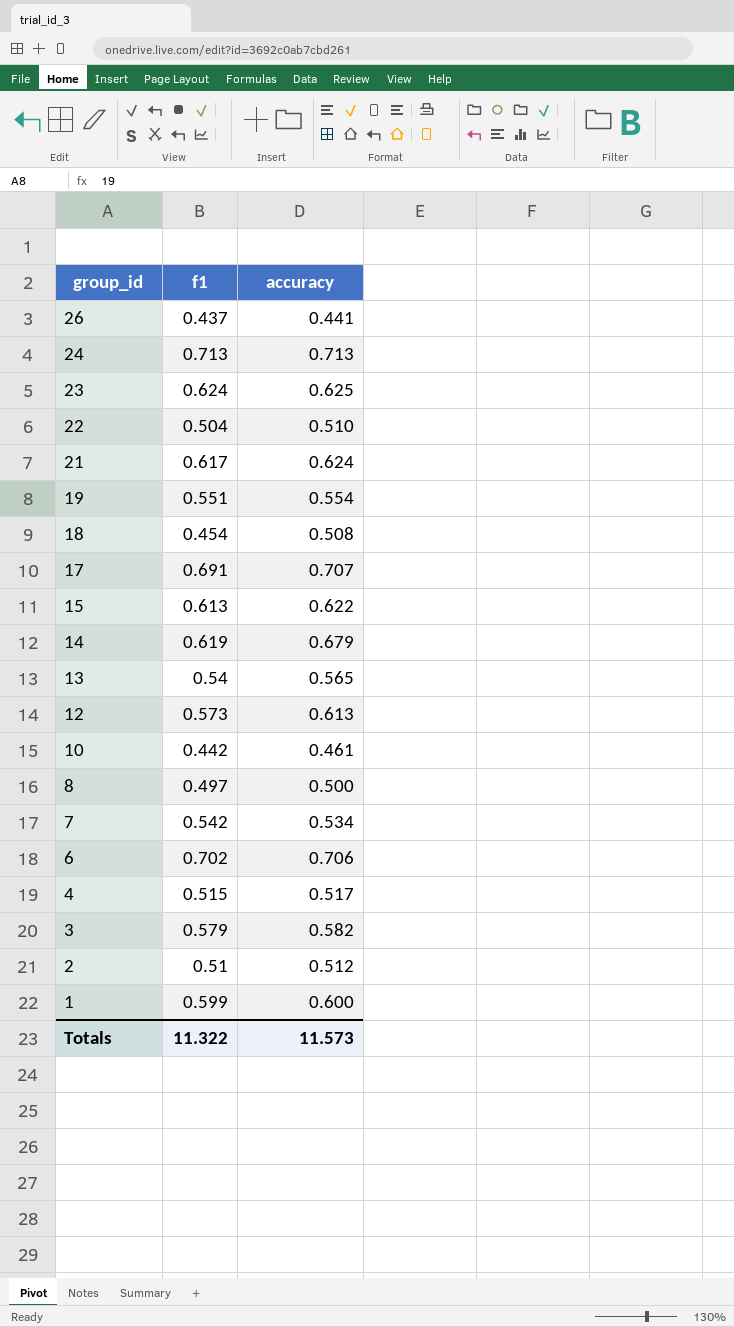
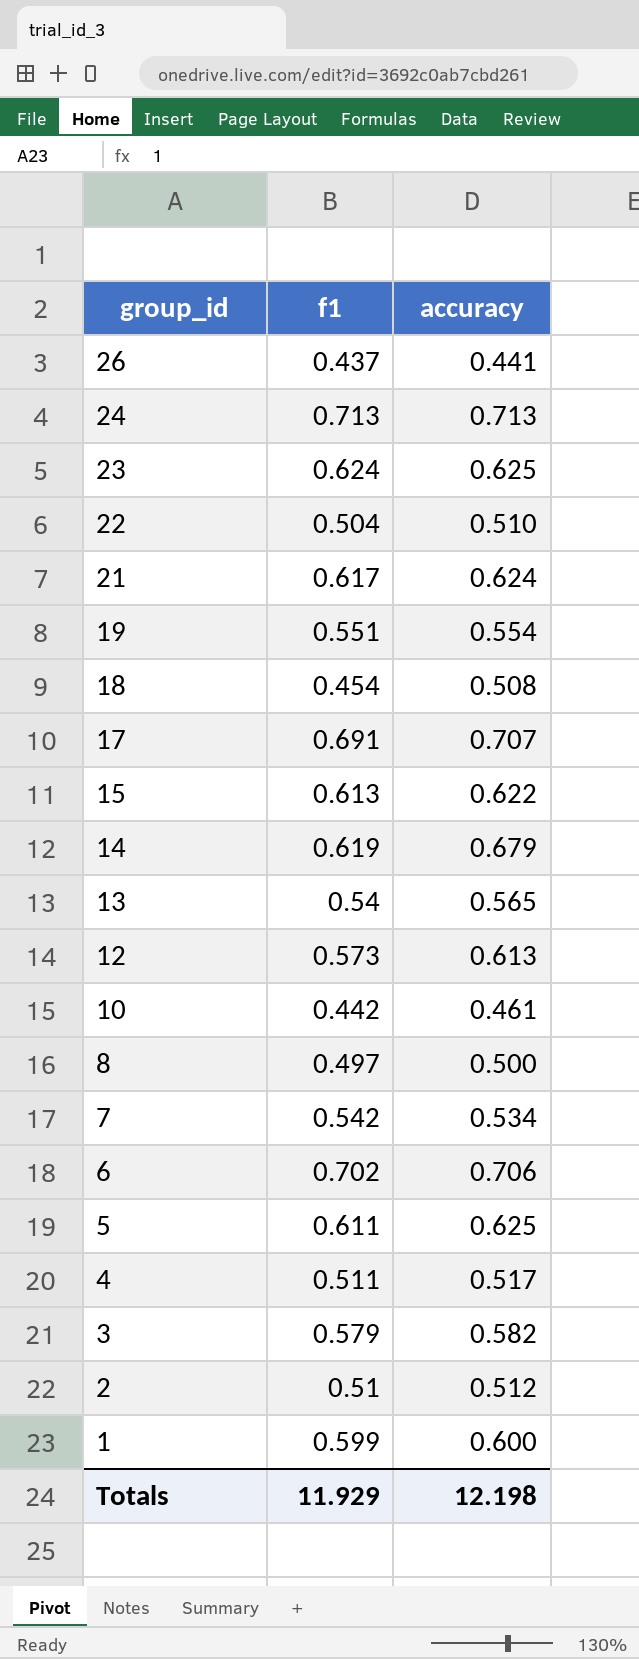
row 5: none -> 0.611 | 0.625
4 | f1: 0.515 -> 0.511
Totals | f1: 11.322 -> 11.929
Totals | accuracy: 11.573 -> 12.198

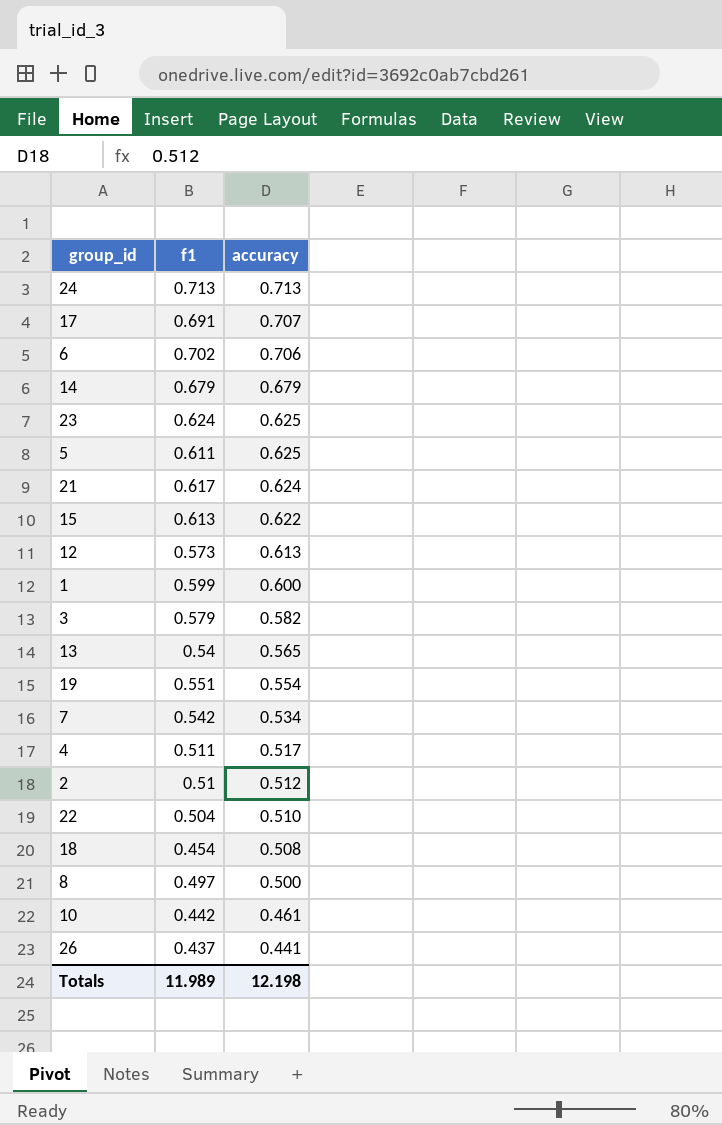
row order: group_id descending -> accuracy descending
14 | f1: 0.619 -> 0.679
Totals | f1: 11.929 -> 11.989

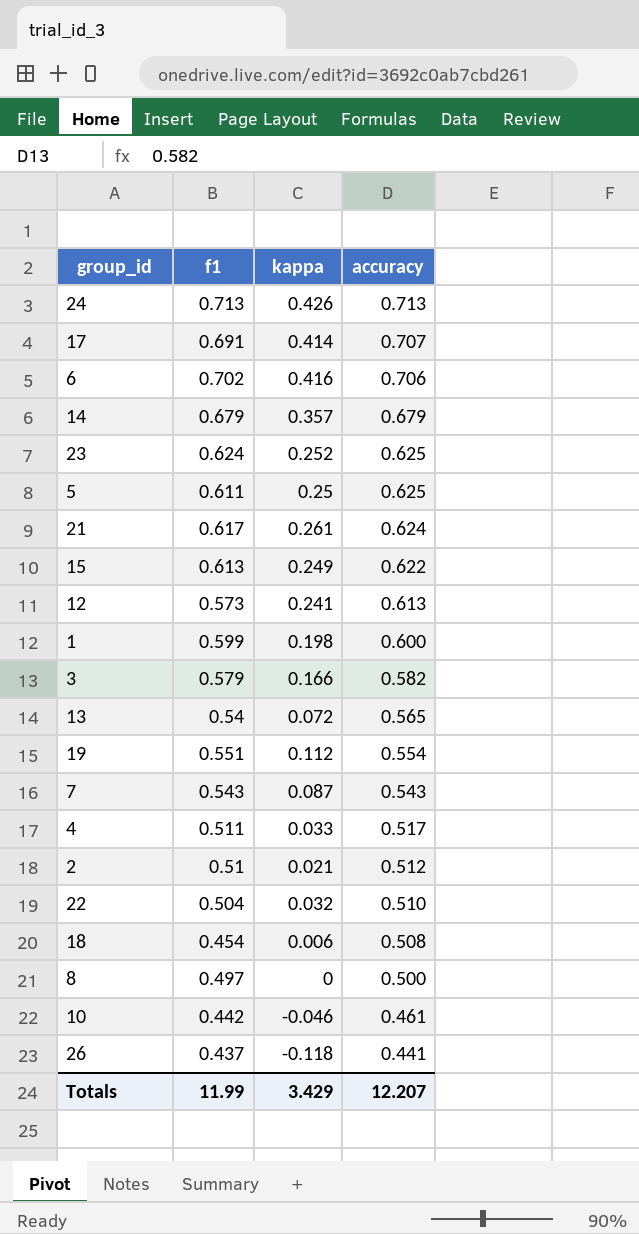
column kappa | position: none -> 3
7 | f1: 0.542 -> 0.543
7 | accuracy: 0.534 -> 0.543
Totals | f1: 11.989 -> 11.99
Totals | accuracy: 12.198 -> 12.207

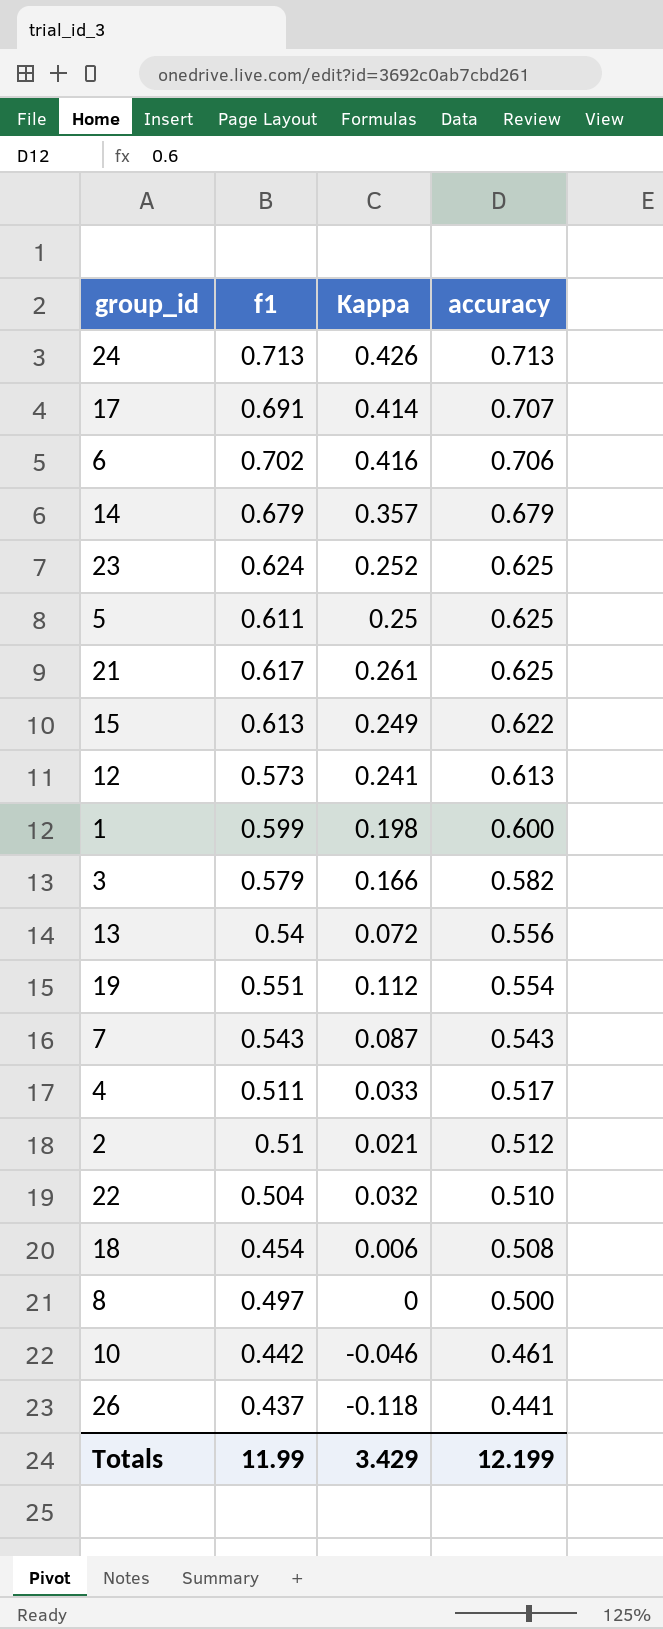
column name: kappa -> Kappa
21 | accuracy: 0.624 -> 0.625
13 | accuracy: 0.565 -> 0.556
Totals | accuracy: 12.207 -> 12.199

